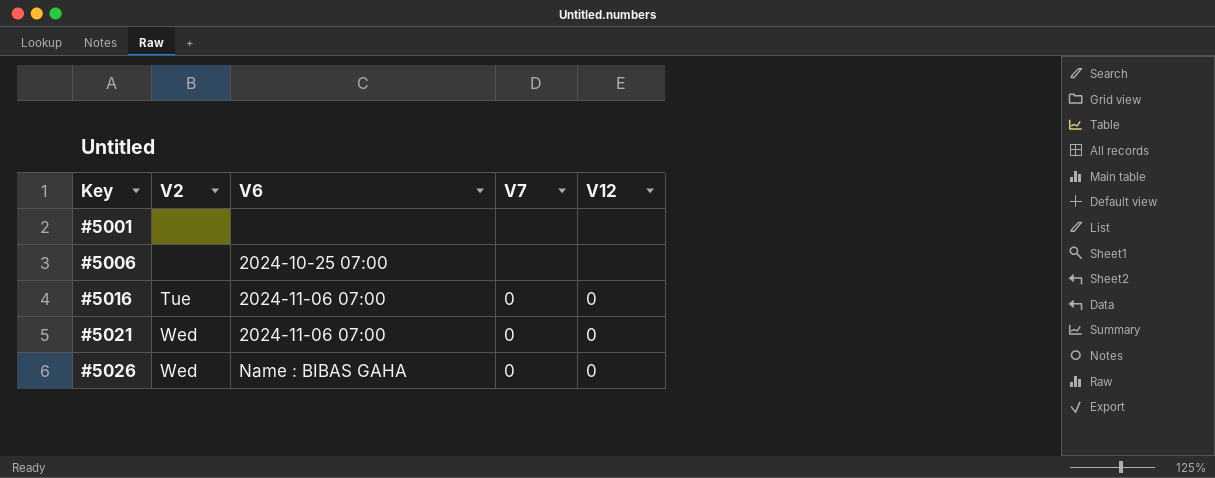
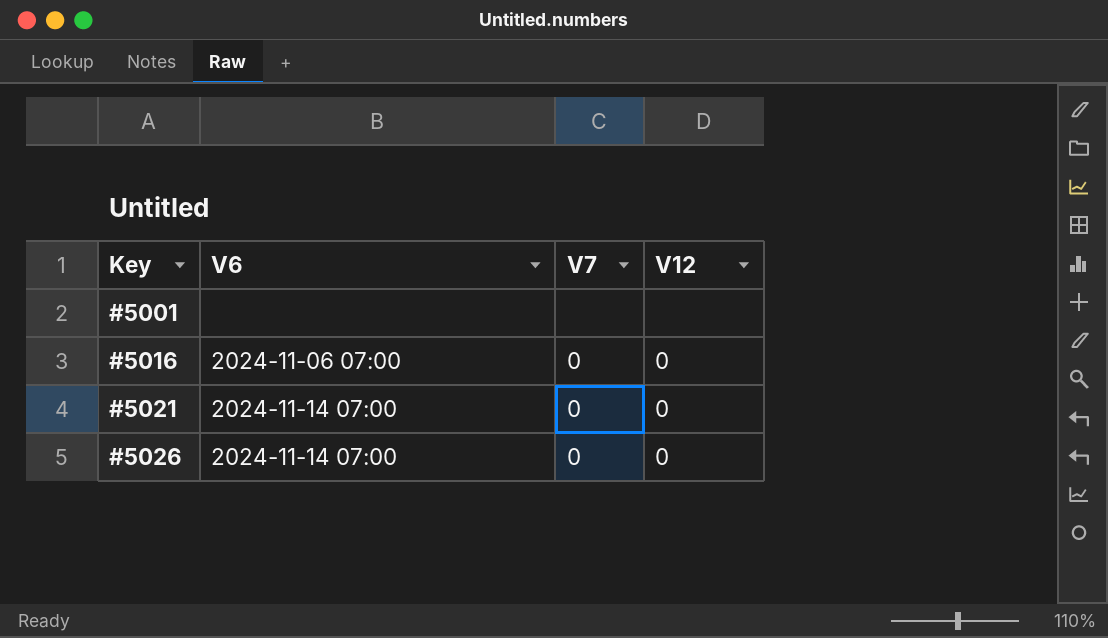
column V2 | position: 2 -> none
row #5006: none | 2024-10-25 07:00 | none | none -> none
#5021 | V6: 2024-11-06 07:00 -> 2024-11-14 07:00
#5026 | V6: Name : BIBAS GAHA -> 2024-11-14 07:00

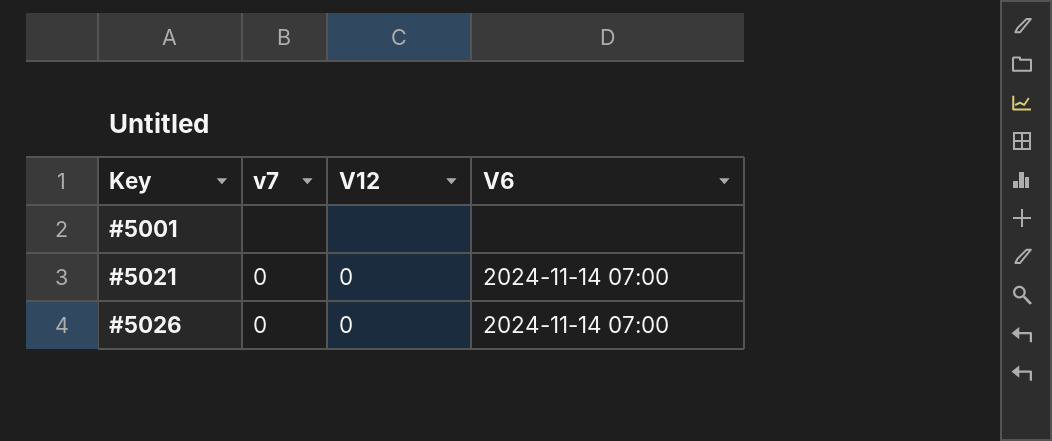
column name: V7 -> v7
column V6 | position: 2 -> 4
row #5016: 2024-11-06 07:00 | 0 | 0 -> none

